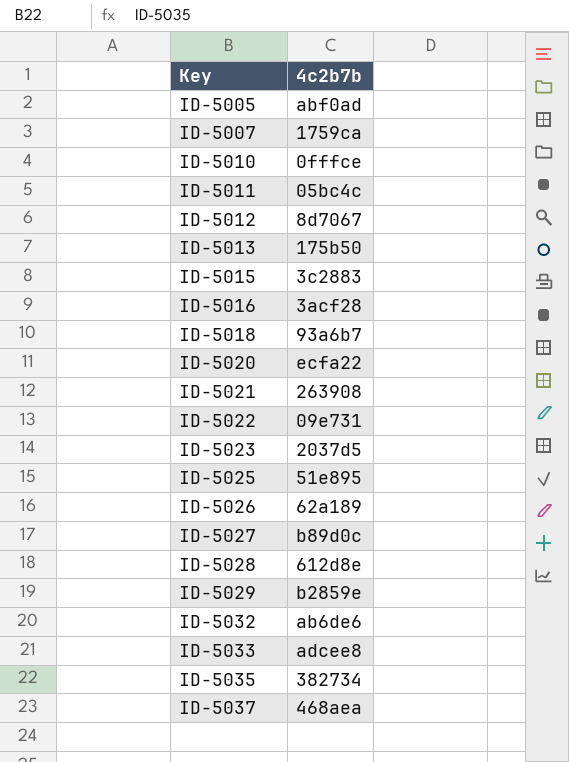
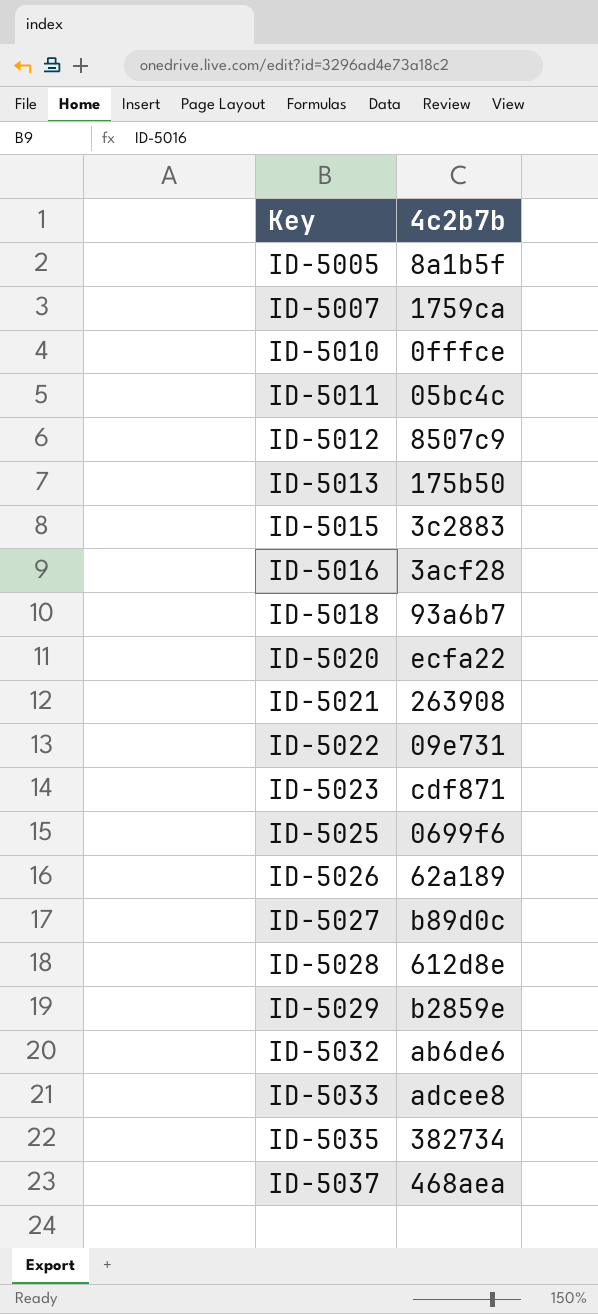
ID-5005 | 4c2b7b: abf0ad -> 8a1b5f
ID-5012 | 4c2b7b: 8d7067 -> 8507c9
ID-5023 | 4c2b7b: 2037d5 -> cdf871
ID-5025 | 4c2b7b: 51e895 -> 0699f6

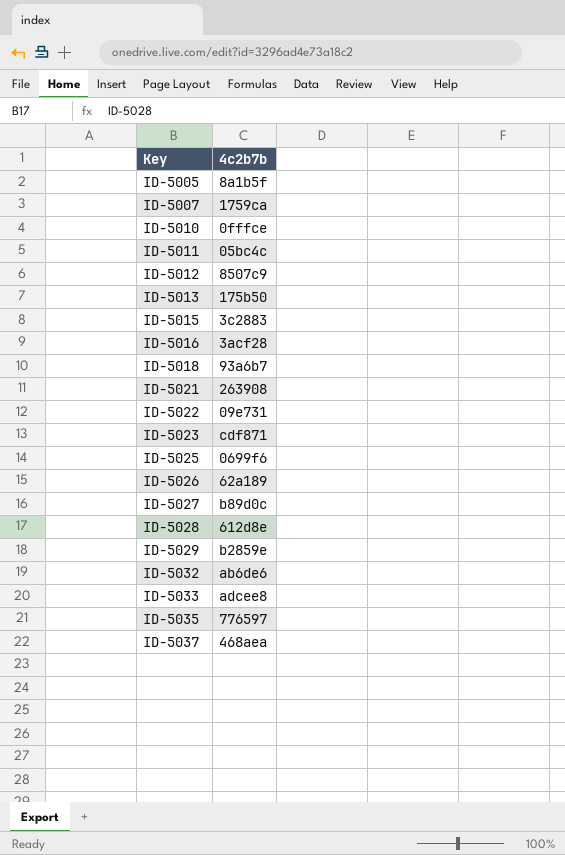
row ID-5020: ecfa22 -> none
ID-5035 | 4c2b7b: 382734 -> 776597

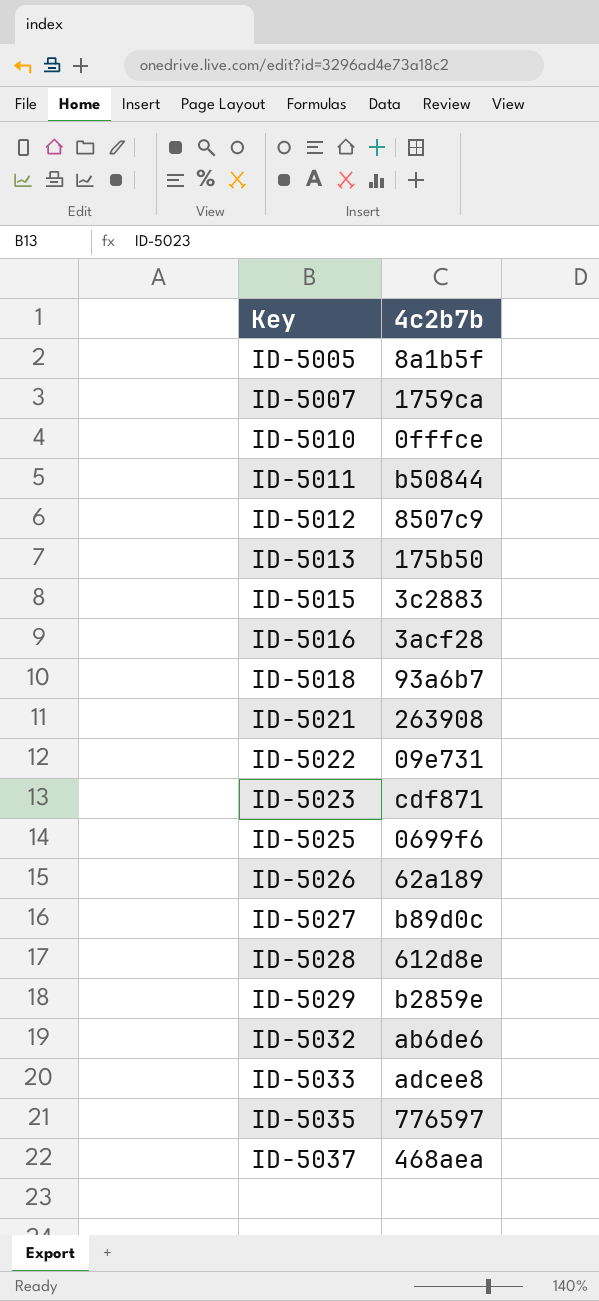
ID-5011 | 4c2b7b: 05bc4c -> b50844

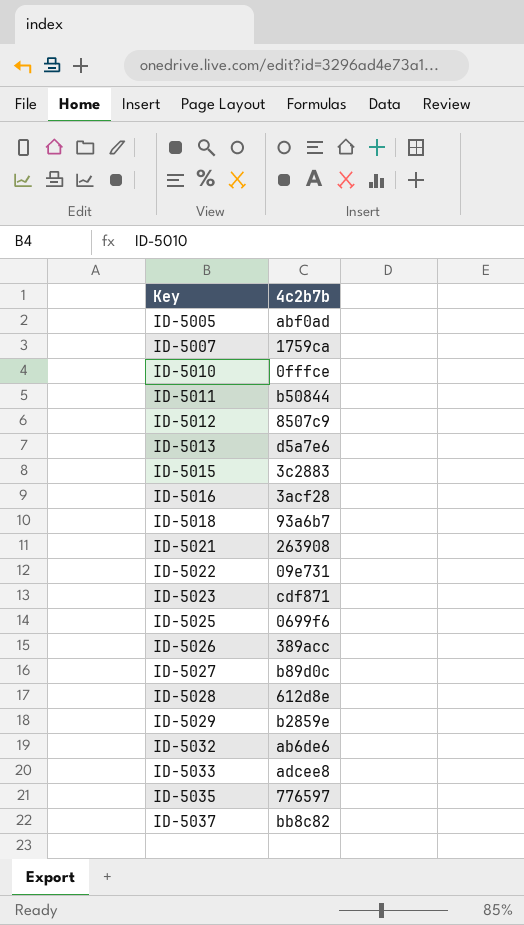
ID-5005 | 4c2b7b: 8a1b5f -> abf0ad
ID-5013 | 4c2b7b: 175b50 -> d5a7e6
ID-5026 | 4c2b7b: 62a189 -> 389acc
ID-5037 | 4c2b7b: 468aea -> bb8c82

